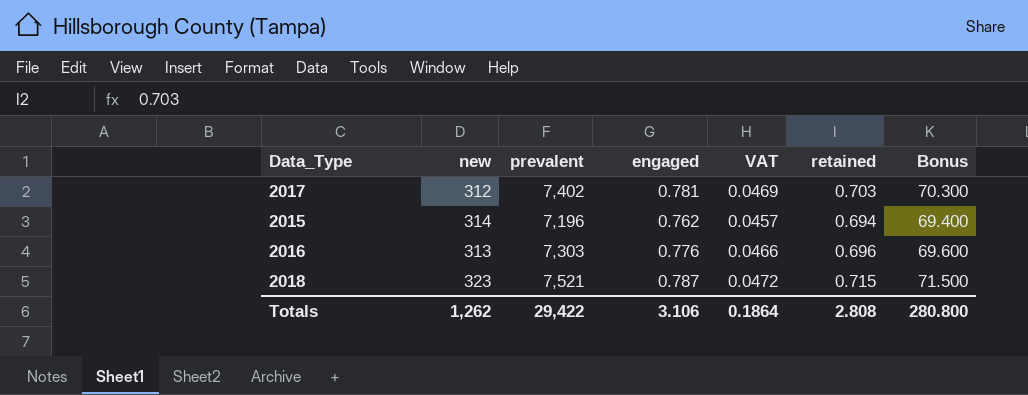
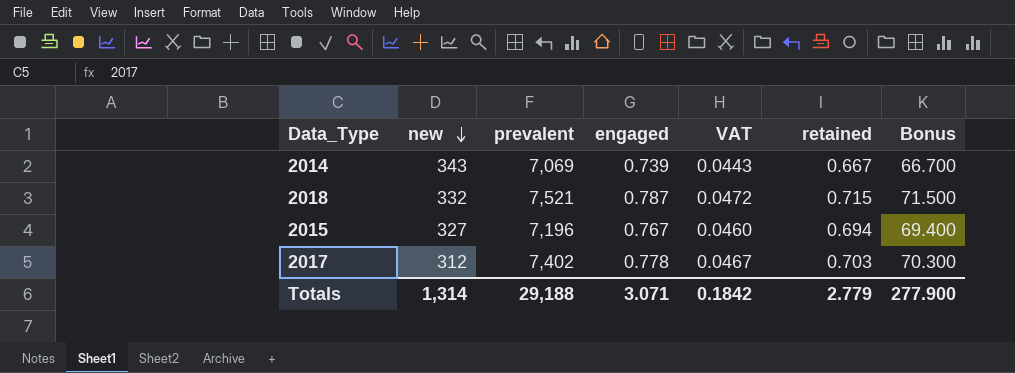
row order: none -> new descending
row 2016: 313 | 7,303 | 0.776 | 0.0466 | 0.696 | 69.600 -> none
row 2014: none -> 343 | 7,069 | 0.739 | 0.0443 | 0.667 | 66.700
2018 | new: 323 -> 332
2015 | new: 314 -> 327
2015 | engaged: 0.762 -> 0.767
2015 | VAT: 0.0457 -> 0.0460
2017 | engaged: 0.781 -> 0.778
2017 | VAT: 0.0469 -> 0.0467
Totals | new: 1,262 -> 1,314
Totals | prevalent: 29,422 -> 29,188
Totals | engaged: 3.106 -> 3.071
Totals | VAT: 0.1864 -> 0.1842
Totals | retained: 2.808 -> 2.779
Totals | Bonus: 280.800 -> 277.900

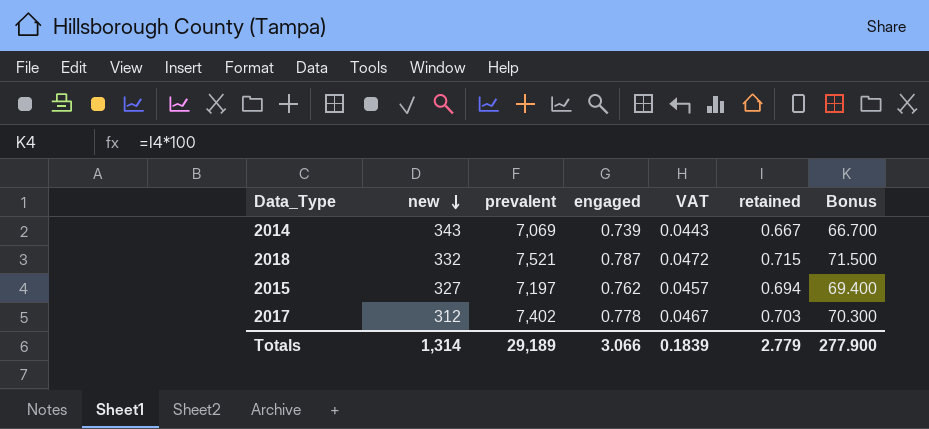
2015 | prevalent: 7,196 -> 7,197
2015 | engaged: 0.767 -> 0.762
2015 | VAT: 0.0460 -> 0.0457
Totals | prevalent: 29,188 -> 29,189
Totals | engaged: 3.071 -> 3.066
Totals | VAT: 0.1842 -> 0.1839

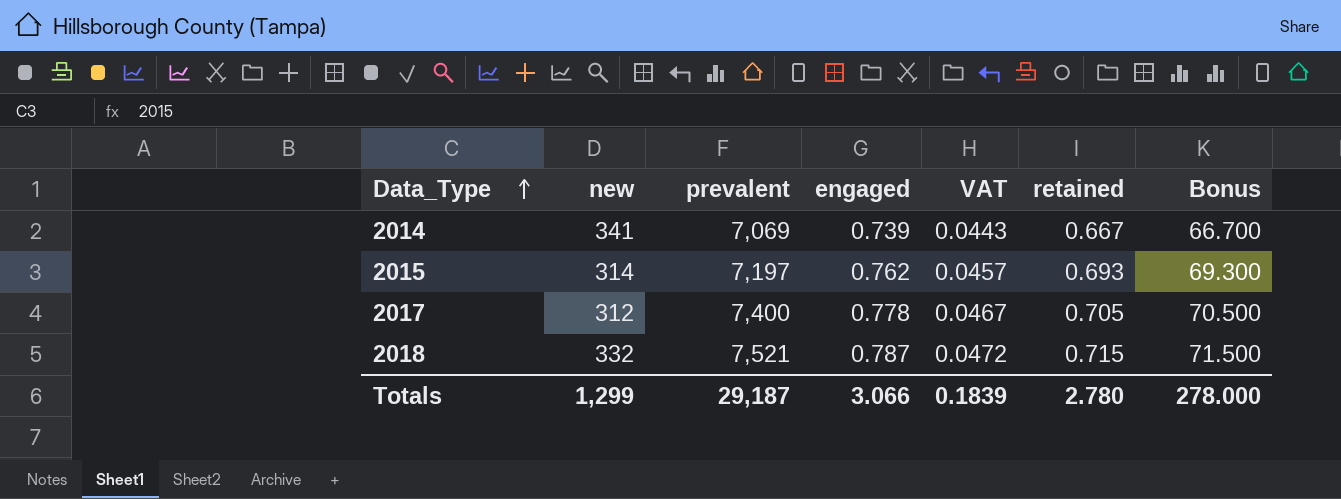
row order: new descending -> Data_Type ascending
2014 | new: 343 -> 341
2015 | new: 327 -> 314
2015 | retained: 0.694 -> 0.693
2015 | Bonus: 69.400 -> 69.300
2017 | prevalent: 7,402 -> 7,400
2017 | retained: 0.703 -> 0.705
2017 | Bonus: 70.300 -> 70.500
Totals | new: 1,314 -> 1,299
Totals | prevalent: 29,189 -> 29,187
Totals | retained: 2.779 -> 2.780
Totals | Bonus: 277.900 -> 278.000

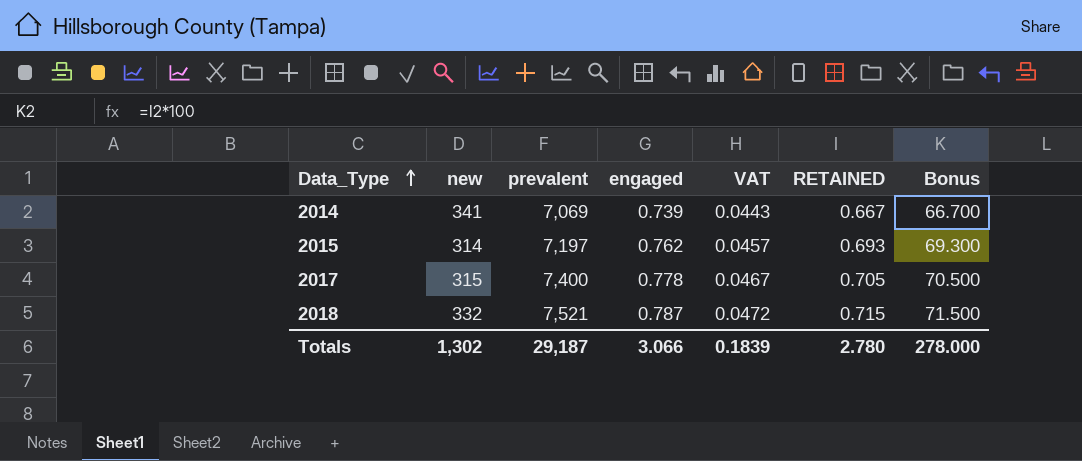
column name: retained -> RETAINED
2017 | new: 312 -> 315
Totals | new: 1,299 -> 1,302

